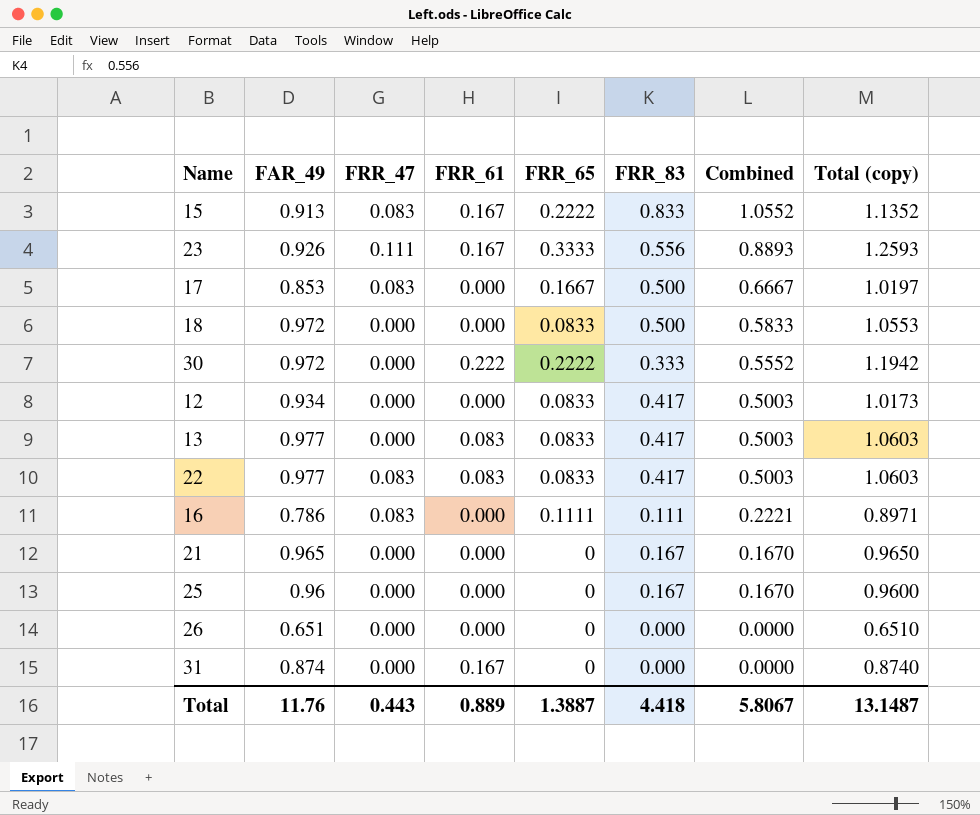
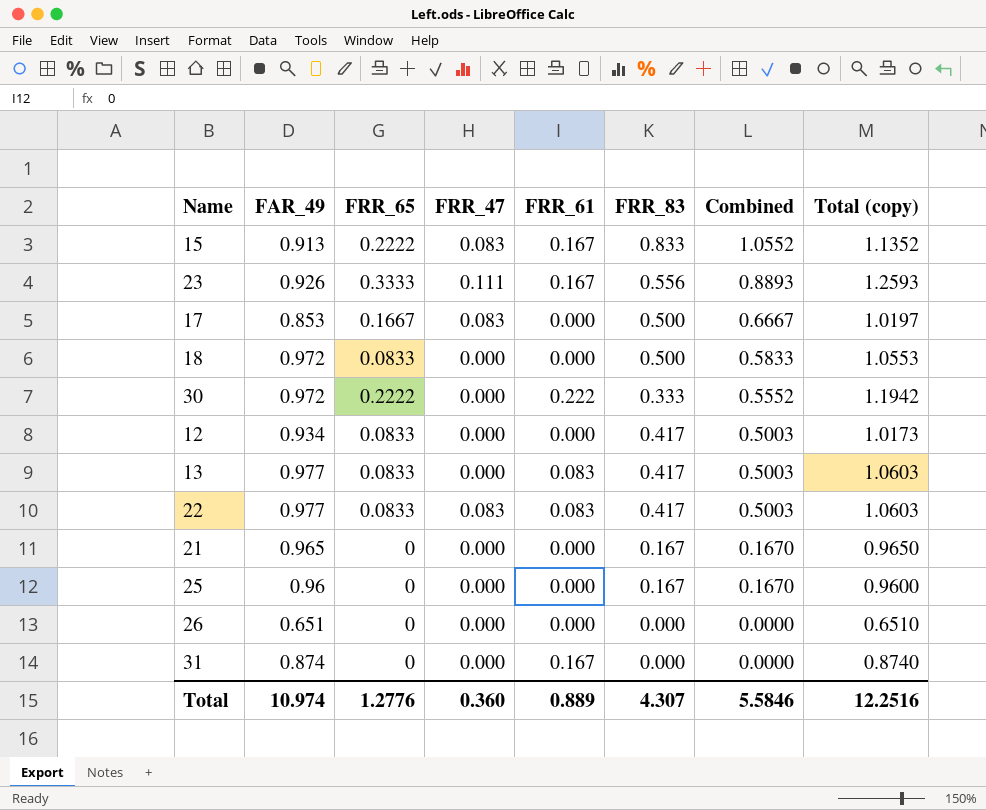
column FRR_65 | position: 5 -> 3
row 16: 0.786 | 0.083 | 0.000 | 0.1111 | 0.111 | 0.2221 | 0.8971 -> none
Total | FAR_49: 11.76 -> 10.974
Total | FRR_65: 1.3887 -> 1.2776
Total | FRR_47: 0.443 -> 0.360
Total | FRR_83: 4.418 -> 4.307
Total | Combined: 5.8067 -> 5.5846
Total | Total (copy): 13.1487 -> 12.2516

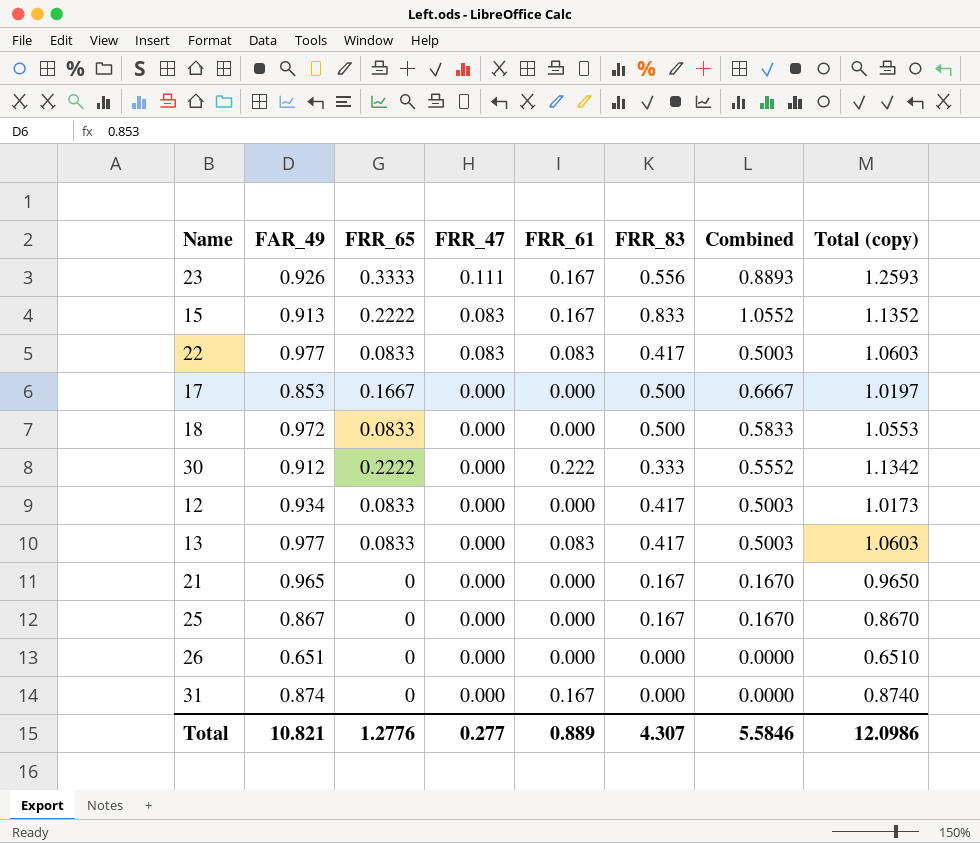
row order: Combined descending -> FRR_47 descending
17 | FRR_47: 0.083 -> 0.000
30 | FAR_49: 0.972 -> 0.912
30 | Total (copy): 1.1942 -> 1.1342
25 | FAR_49: 0.96 -> 0.867
25 | Total (copy): 0.9600 -> 0.8670
Total | FAR_49: 10.974 -> 10.821
Total | FRR_47: 0.360 -> 0.277
Total | Total (copy): 12.2516 -> 12.0986

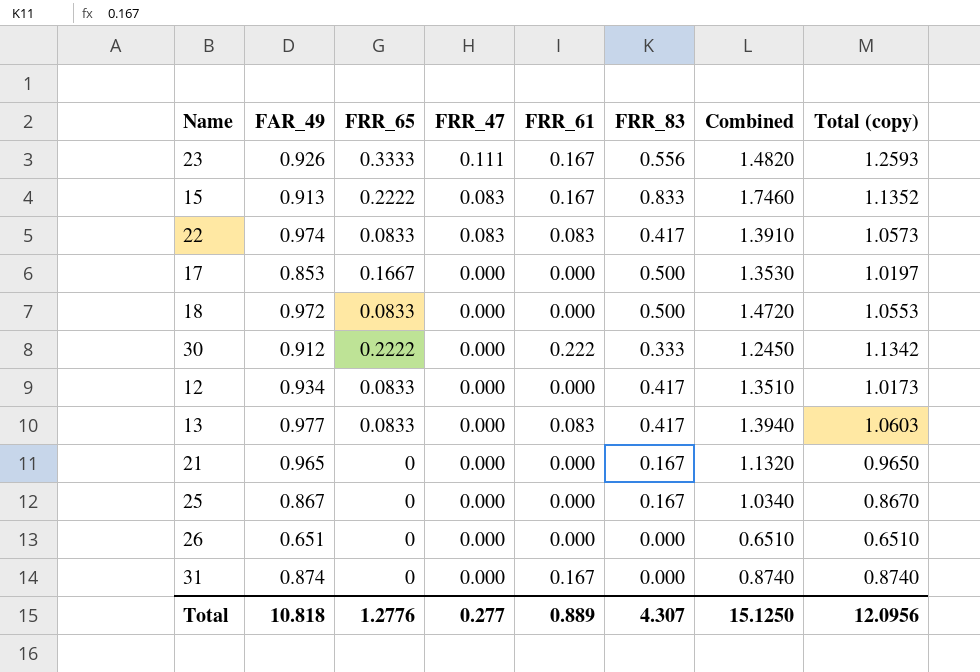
column Combined | formula: [FRR_65] + [FRR_83] -> [FAR_49] + [FRR_83]
22 | FAR_49: 0.977 -> 0.974
22 | Total (copy): 1.0603 -> 1.0573
Total | FAR_49: 10.821 -> 10.818
Total | Combined: 5.5846 -> 15.1250
Total | Total (copy): 12.0986 -> 12.0956

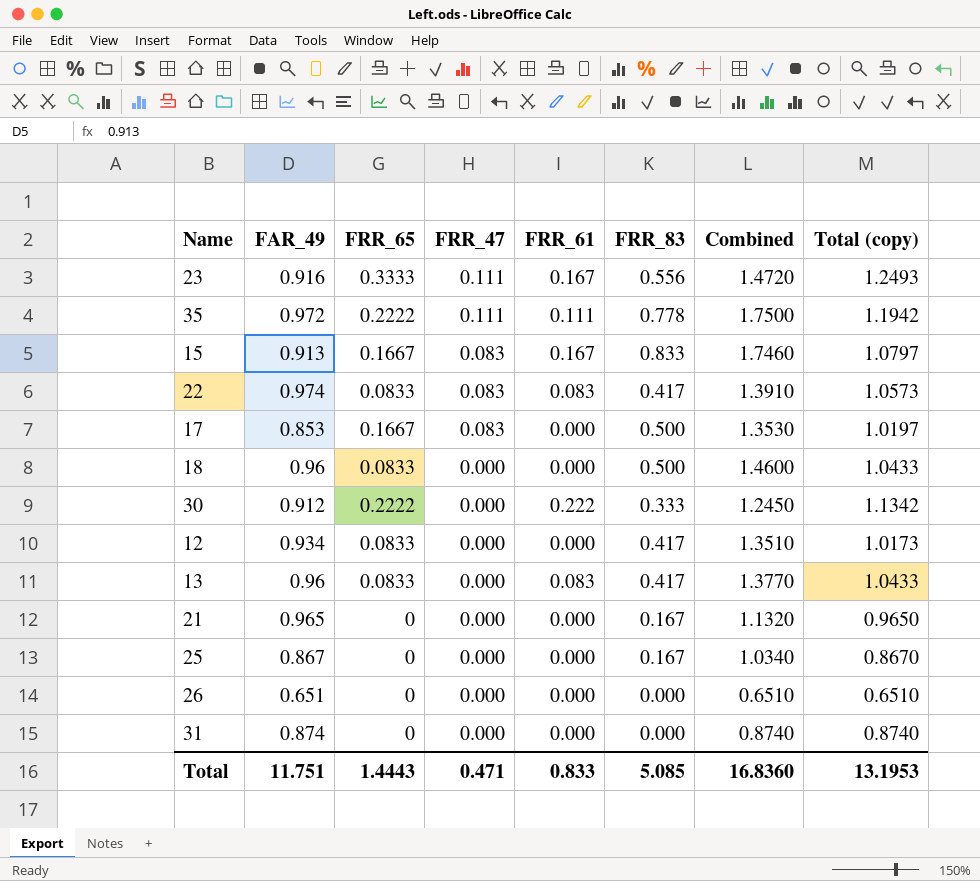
23 | FAR_49: 0.926 -> 0.916
23 | Combined: 1.4820 -> 1.4720
23 | Total (copy): 1.2593 -> 1.2493
row 35: none -> 0.972 | 0.2222 | 0.111 | 0.111 | 0.778 | 1.7500 | 1.1942
15 | FRR_65: 0.2222 -> 0.1667
15 | Total (copy): 1.1352 -> 1.0797
17 | FRR_47: 0.000 -> 0.083
18 | FAR_49: 0.972 -> 0.96
18 | Combined: 1.4720 -> 1.4600
18 | Total (copy): 1.0553 -> 1.0433
13 | FAR_49: 0.977 -> 0.96
13 | Combined: 1.3940 -> 1.3770
13 | Total (copy): 1.0603 -> 1.0433
31 | FRR_61: 0.167 -> 0.000
Total | FAR_49: 10.818 -> 11.751
Total | FRR_65: 1.2776 -> 1.4443
Total | FRR_47: 0.277 -> 0.471
Total | FRR_61: 0.889 -> 0.833
Total | FRR_83: 4.307 -> 5.085
Total | Combined: 15.1250 -> 16.8360
Total | Total (copy): 12.0956 -> 13.1953

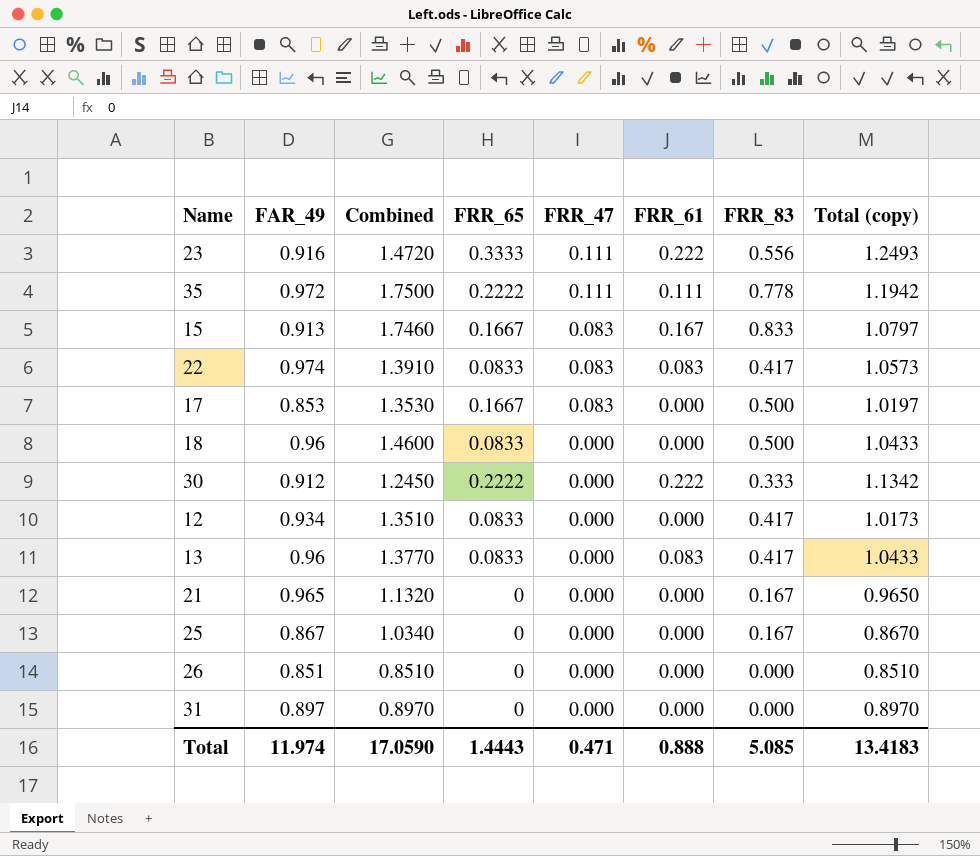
column Combined | position: 7 -> 3
23 | FRR_61: 0.167 -> 0.222
26 | FAR_49: 0.651 -> 0.851
26 | Combined: 0.6510 -> 0.8510
26 | Total (copy): 0.6510 -> 0.8510
31 | FAR_49: 0.874 -> 0.897
31 | Combined: 0.8740 -> 0.8970
31 | Total (copy): 0.8740 -> 0.8970
Total | FAR_49: 11.751 -> 11.974
Total | Combined: 16.8360 -> 17.0590
Total | FRR_61: 0.833 -> 0.888
Total | Total (copy): 13.1953 -> 13.4183

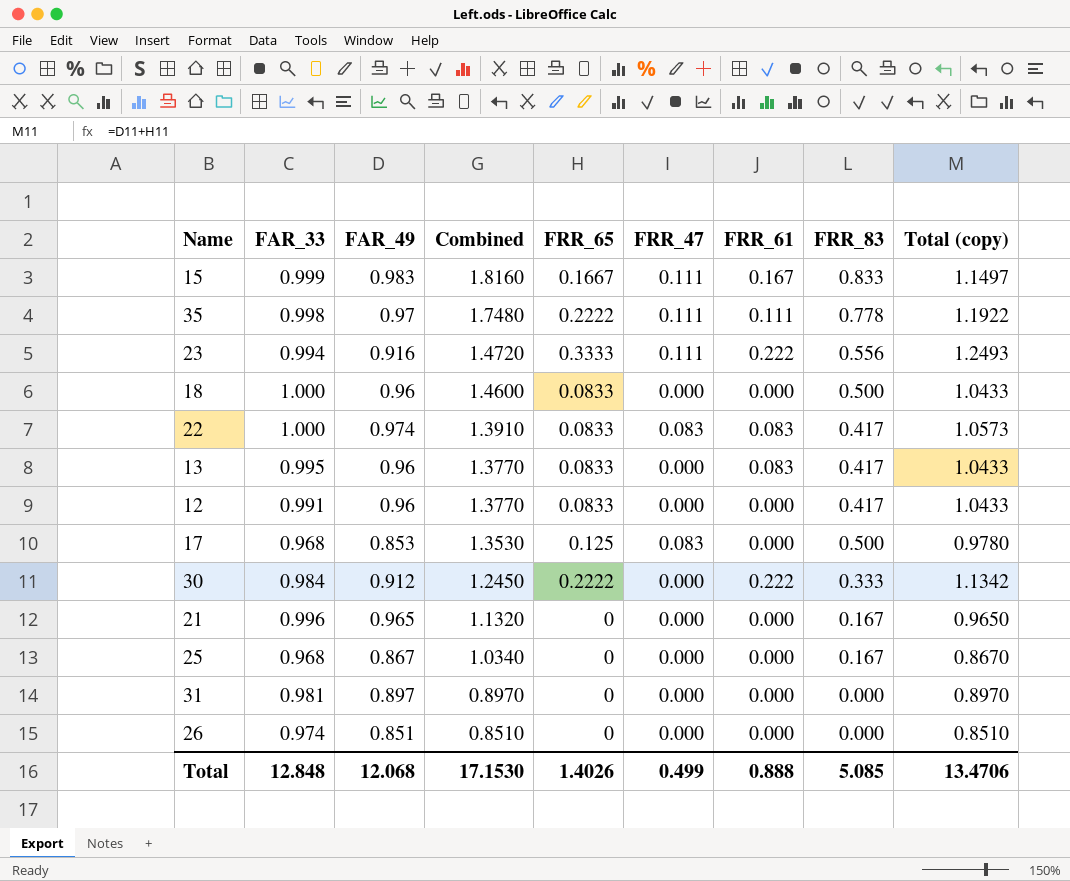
row order: FRR_47 descending -> Combined descending
column FAR_33 | position: none -> 2
15 | FAR_49: 0.913 -> 0.983
15 | Combined: 1.7460 -> 1.8160
15 | FRR_47: 0.083 -> 0.111
15 | Total (copy): 1.0797 -> 1.1497
35 | FAR_49: 0.972 -> 0.97
35 | Combined: 1.7500 -> 1.7480
35 | Total (copy): 1.1942 -> 1.1922
12 | FAR_49: 0.934 -> 0.96
12 | Combined: 1.3510 -> 1.3770
12 | Total (copy): 1.0173 -> 1.0433
17 | FRR_65: 0.1667 -> 0.125
17 | Total (copy): 1.0197 -> 0.9780
Total | FAR_49: 11.974 -> 12.068
Total | Combined: 17.0590 -> 17.1530
Total | FRR_65: 1.4443 -> 1.4026
Total | FRR_47: 0.471 -> 0.499
Total | Total (copy): 13.4183 -> 13.4706

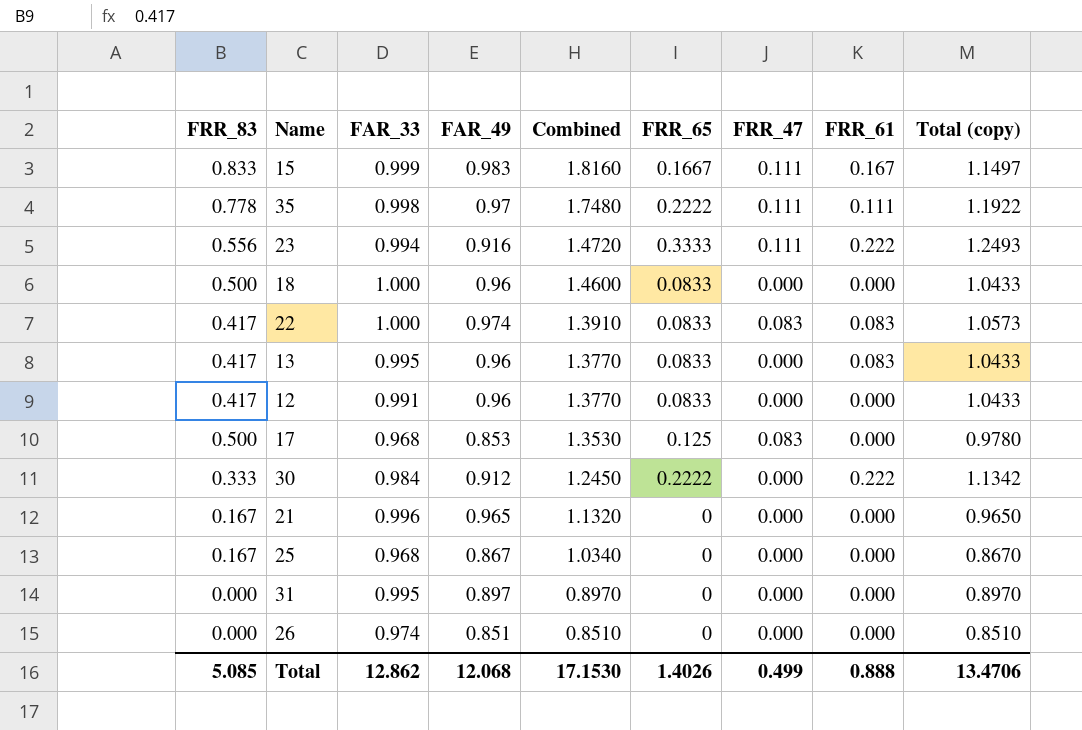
column FRR_83 | position: 8 -> 1
31 | FAR_33: 0.981 -> 0.995
Total | FAR_33: 12.848 -> 12.862

